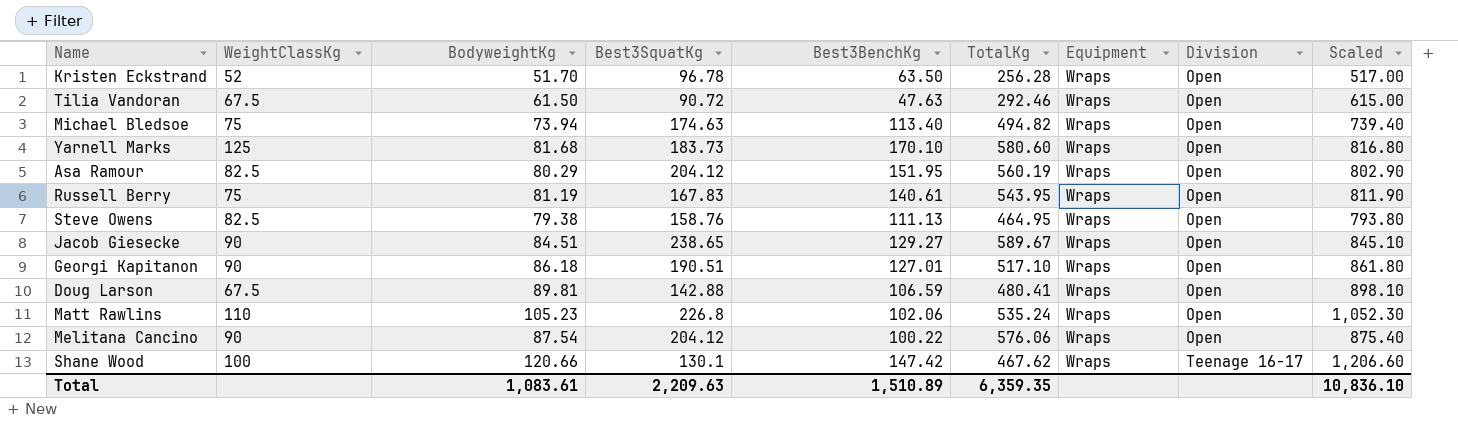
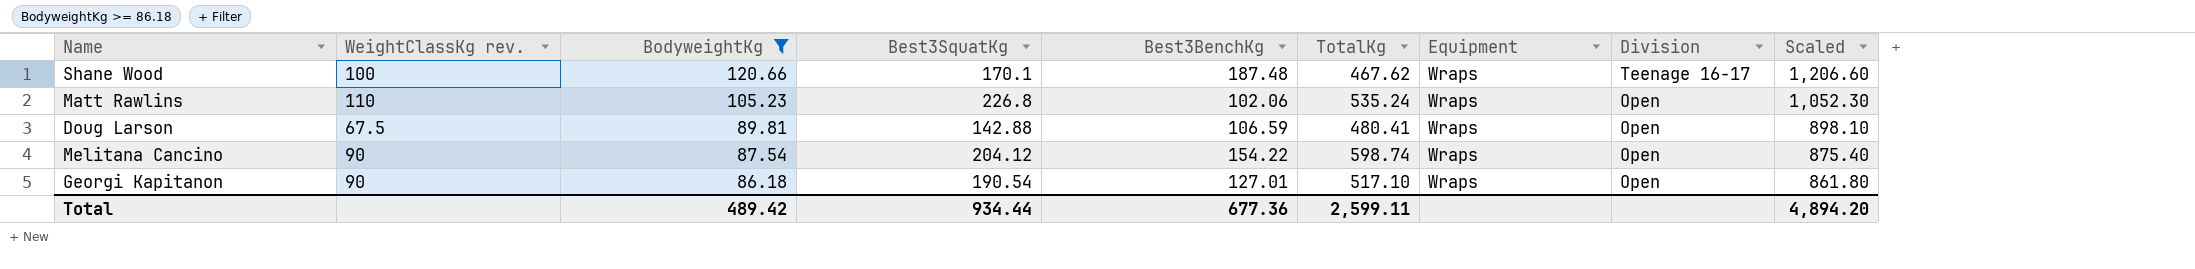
filter: none -> BodyweightKg >= 86.18
row order: Division ascending -> BodyweightKg descending
column name: WeightClassKg -> WeightClassKg rev.
Shane Wood | Best3SquatKg: 130.1 -> 170.1
Shane Wood | Best3BenchKg: 147.42 -> 187.48
Melitana Cancino | Best3BenchKg: 100.22 -> 154.22
Melitana Cancino | TotalKg: 576.06 -> 598.74
Georgi Kapitanon | Best3SquatKg: 190.51 -> 190.54
Total | BodyweightKg: 1,083.61 -> 489.42
Total | Best3SquatKg: 2,209.63 -> 934.44
Total | Best3BenchKg: 1,510.89 -> 677.36
Total | TotalKg: 6,359.35 -> 2,599.11
Total | Scaled: 10,836.10 -> 4,894.20

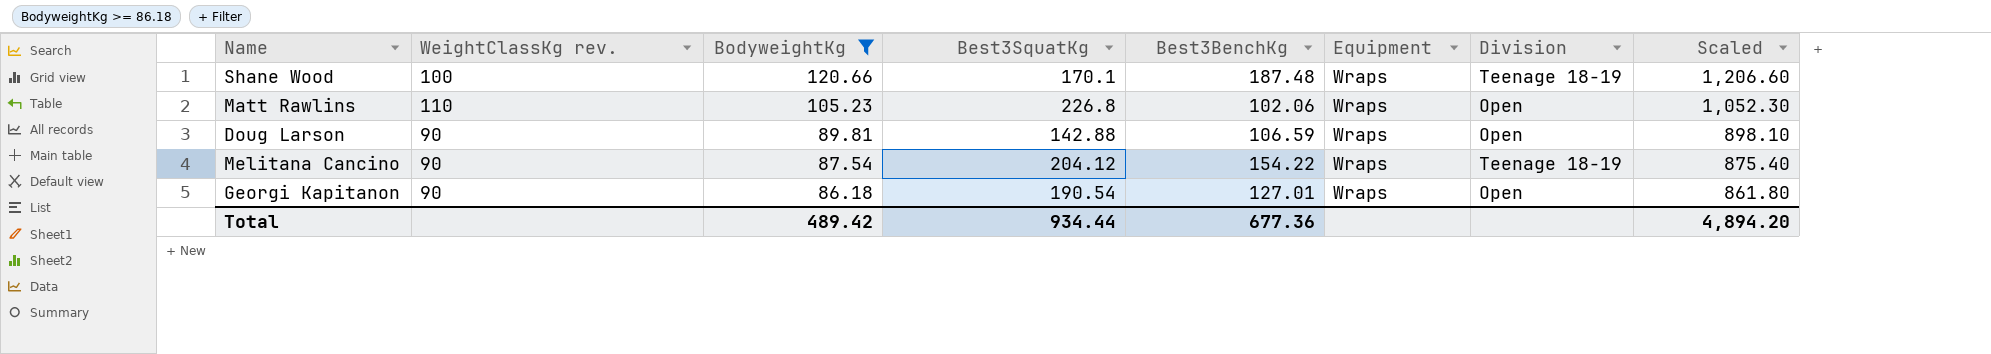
column TotalKg | position: 6 -> none
Shane Wood | Division: Teenage 16-17 -> Teenage 18-19
Doug Larson | WeightClassKg rev.: 67.5 -> 90
Melitana Cancino | Division: Open -> Teenage 18-19

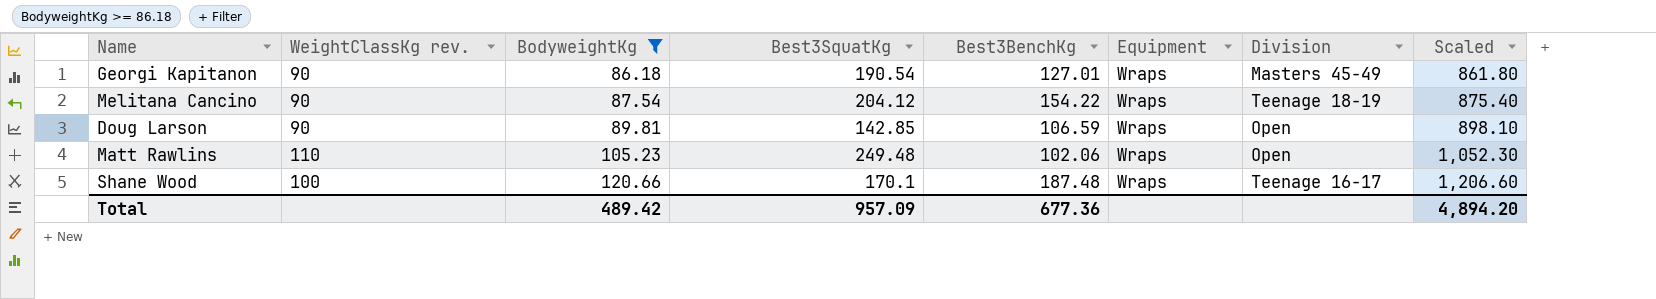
row order: BodyweightKg descending -> BodyweightKg ascending
Georgi Kapitanon | Division: Open -> Masters 45-49
Doug Larson | Best3SquatKg: 142.88 -> 142.85
Matt Rawlins | Best3SquatKg: 226.8 -> 249.48
Shane Wood | Division: Teenage 18-19 -> Teenage 16-17
Total | Best3SquatKg: 934.44 -> 957.09

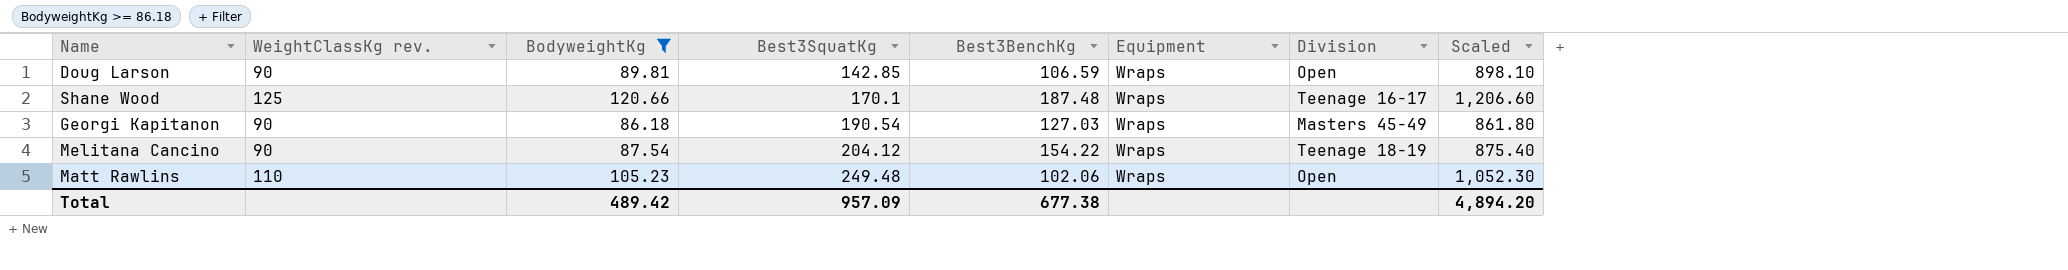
row order: BodyweightKg ascending -> Best3SquatKg ascending
Shane Wood | WeightClassKg rev.: 100 -> 125
Georgi Kapitanon | Best3BenchKg: 127.01 -> 127.03
Total | Best3BenchKg: 677.36 -> 677.38

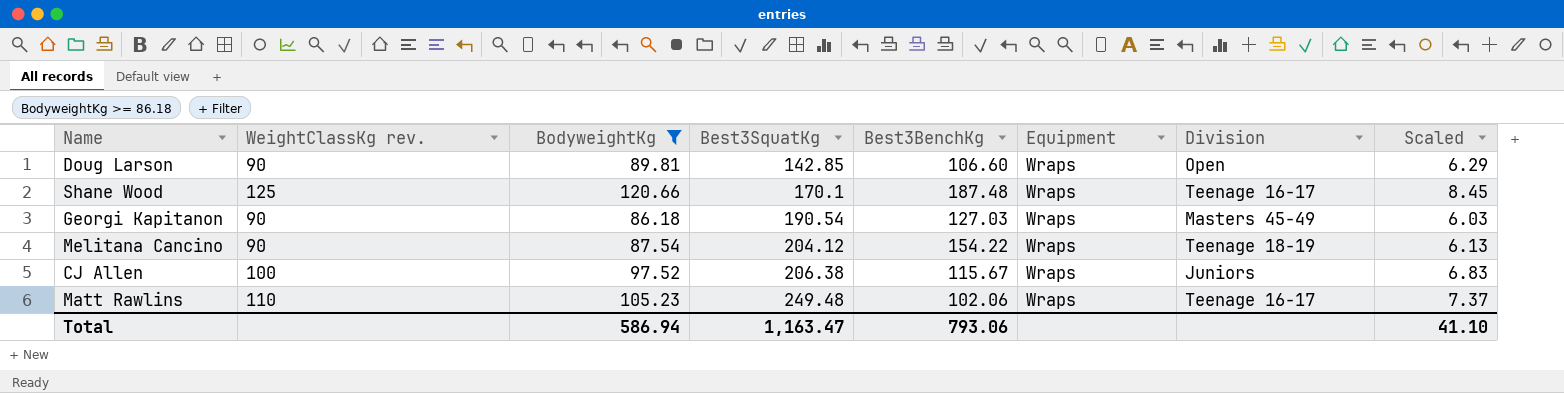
column Scaled | formula: [BodyweightKg] * 10 -> [BodyweightKg] * 0.07
Doug Larson | Best3BenchKg: 106.59 -> 106.60
row CJ Allen: none -> 100 | 97.52 | 206.38 | 115.67 | Wraps | Juniors | 6.83
Matt Rawlins | Division: Open -> Teenage 16-17
Total | BodyweightKg: 489.42 -> 586.94
Total | Best3SquatKg: 957.09 -> 1,163.47
Total | Best3BenchKg: 677.38 -> 793.06
Total | Scaled: 4,894.20 -> 41.10

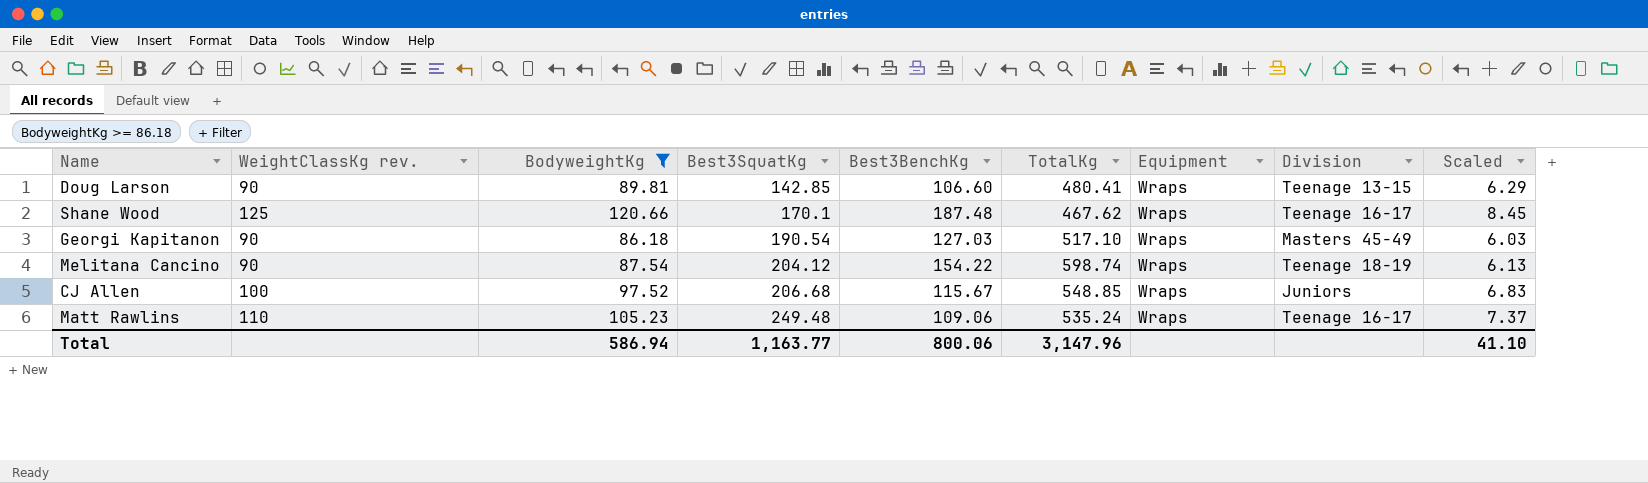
column TotalKg | position: none -> 6
Doug Larson | Division: Open -> Teenage 13-15
CJ Allen | Best3SquatKg: 206.38 -> 206.68
Matt Rawlins | Best3BenchKg: 102.06 -> 109.06
Total | Best3SquatKg: 1,163.47 -> 1,163.77
Total | Best3BenchKg: 793.06 -> 800.06

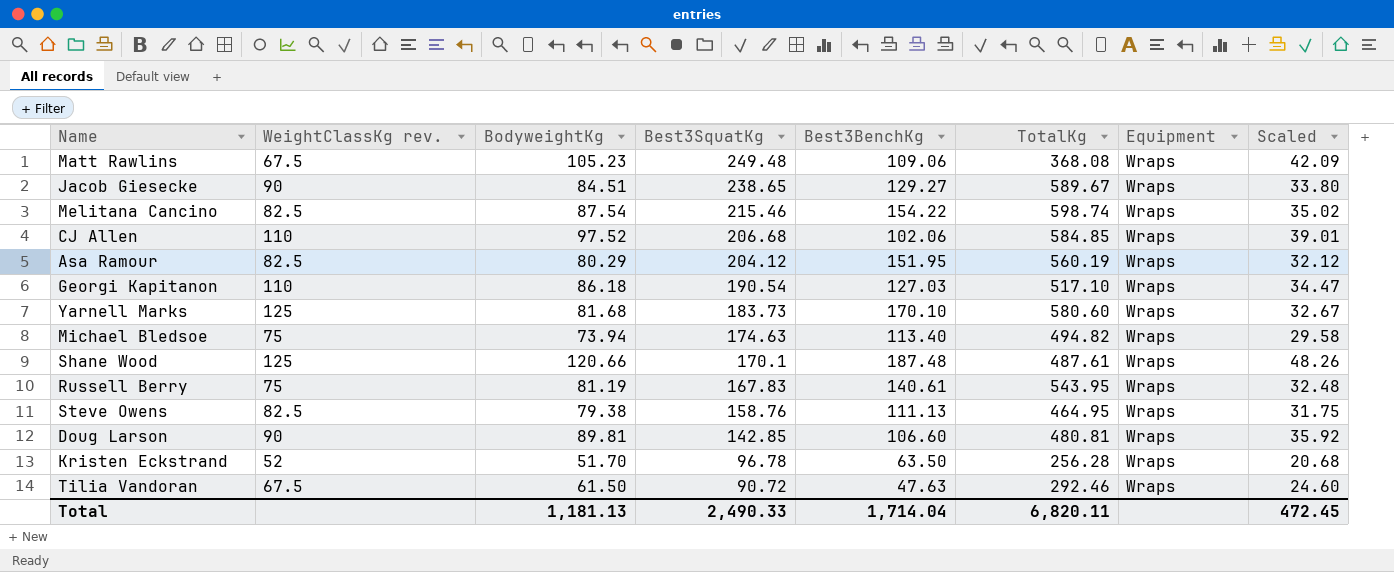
filter: BodyweightKg >= 86.18 -> none
row order: Best3SquatKg ascending -> Best3SquatKg descending
column Division | position: 8 -> none
column Scaled | formula: [BodyweightKg] * 0.07 -> [BodyweightKg] * 0.4
Matt Rawlins | WeightClassKg rev.: 110 -> 67.5
Matt Rawlins | TotalKg: 535.24 -> 368.08
Melitana Cancino | WeightClassKg rev.: 90 -> 82.5
Melitana Cancino | Best3SquatKg: 204.12 -> 215.46
CJ Allen | WeightClassKg rev.: 100 -> 110
CJ Allen | Best3BenchKg: 115.67 -> 102.06
CJ Allen | TotalKg: 548.85 -> 584.85
Georgi Kapitanon | WeightClassKg rev.: 90 -> 110
Shane Wood | TotalKg: 467.62 -> 487.61
Doug Larson | TotalKg: 480.41 -> 480.81
Total | BodyweightKg: 586.94 -> 1,181.13
Total | Best3SquatKg: 1,163.77 -> 2,490.33
Total | Best3BenchKg: 800.06 -> 1,714.04
Total | TotalKg: 3,147.96 -> 6,820.11
Total | Scaled: 41.10 -> 472.45

